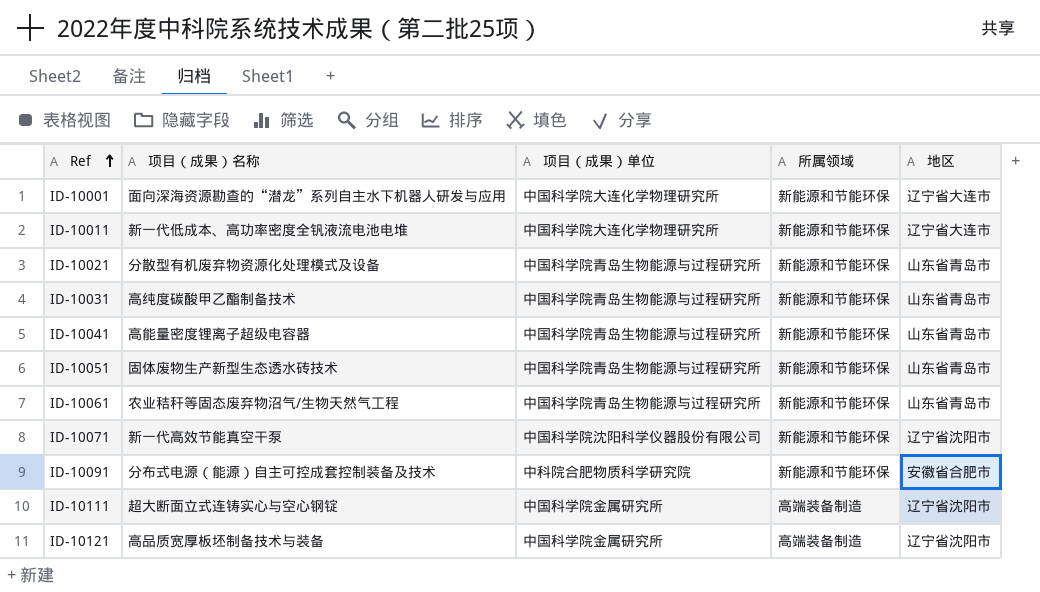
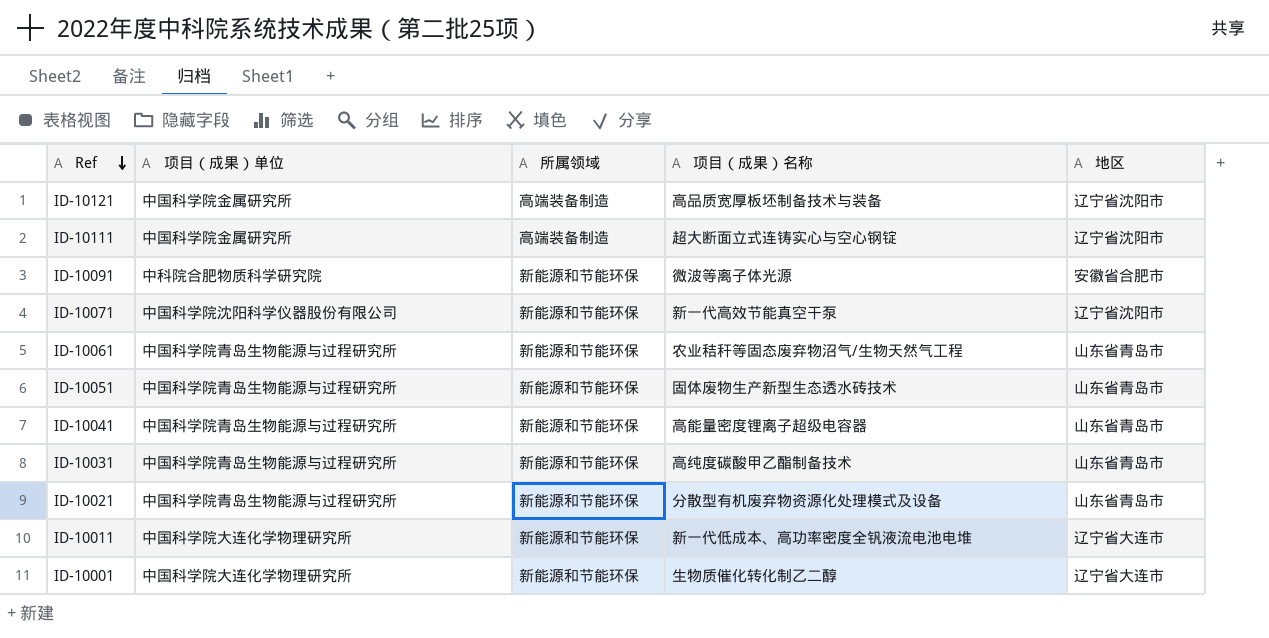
row order: Ref ascending -> Ref descending
column 项目（成果）名称 | position: 2 -> 4
ID-10091 | 项目（成果）名称: 分布式电源（能源）自主可控成套控制装备及技术 -> 微波等离子体光源
ID-10001 | 项目（成果）名称: 面向深海资源勘查的“潜龙”系列自主水下机器人研发与应用 -> 生物质催化转化制乙二醇

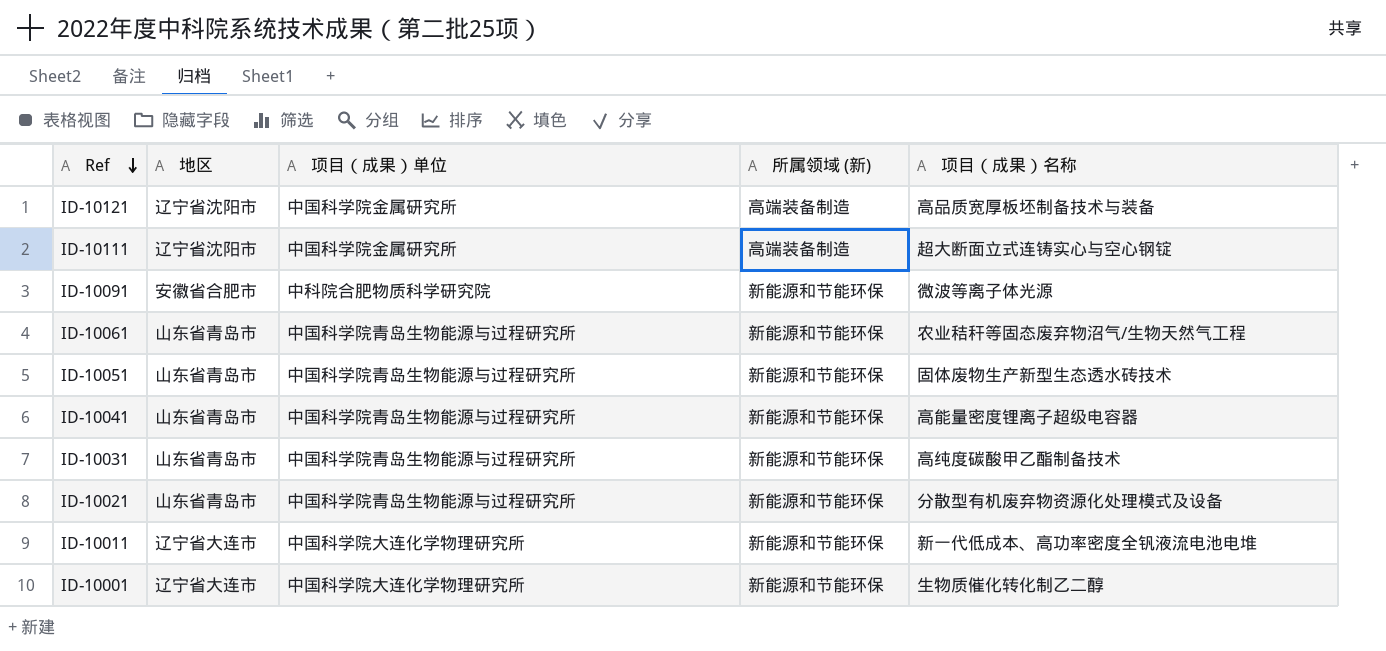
column 地区 | position: 5 -> 2
column name: 所属领域 -> 所属领域 (新)
row ID-10071: 中国科学院沈阳科学仪器股份有限公司 | 新能源和节能环保 | 新一代高效节能真空干泵 | 辽宁省沈阳市 -> none

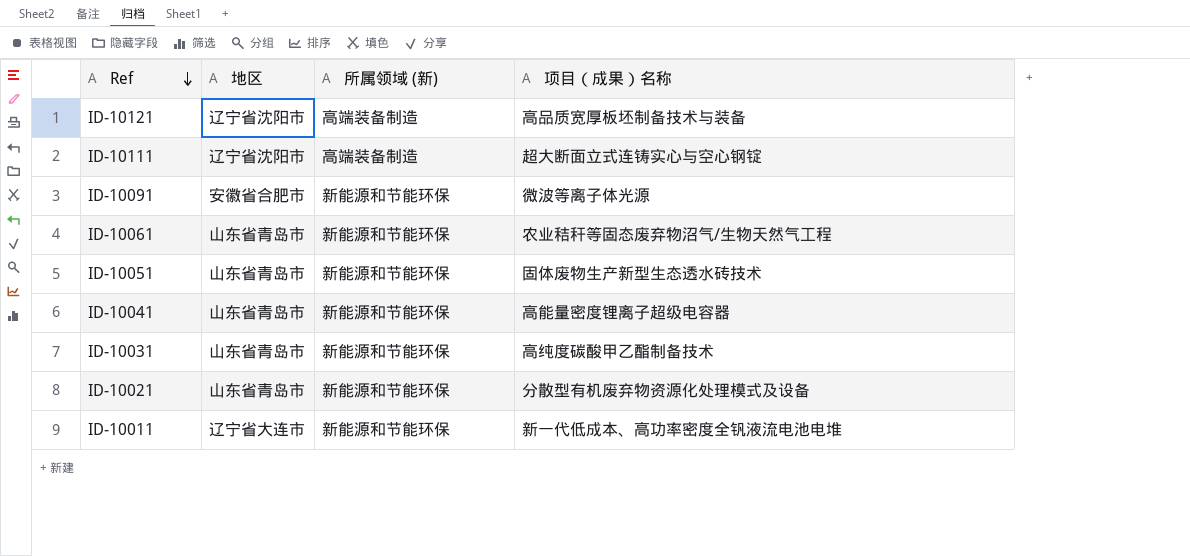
column 项目（成果）单位 | position: 3 -> none
row ID-10001: 辽宁省大连市 | 中国科学院大连化学物理研究所 | 新能源和节能环保 | 生物质催化转化制乙二醇 -> none

